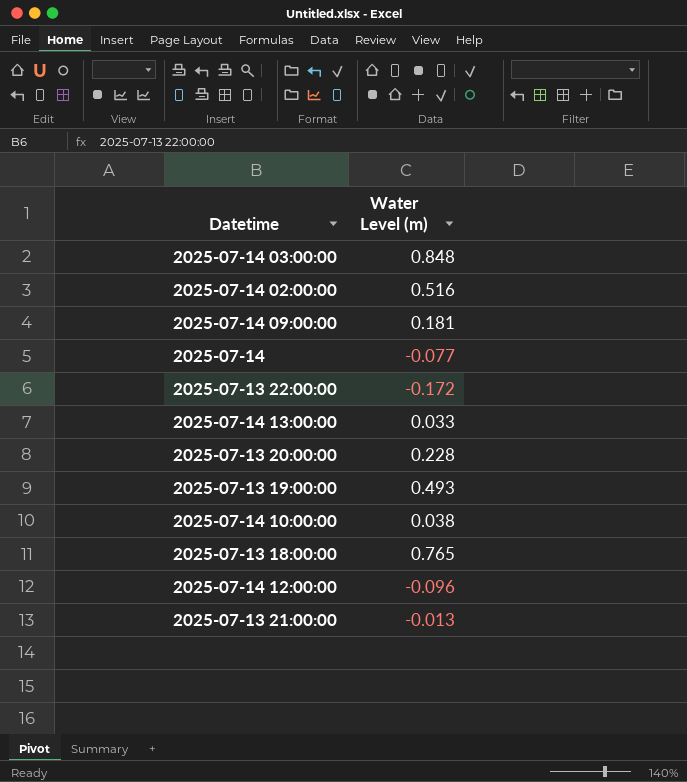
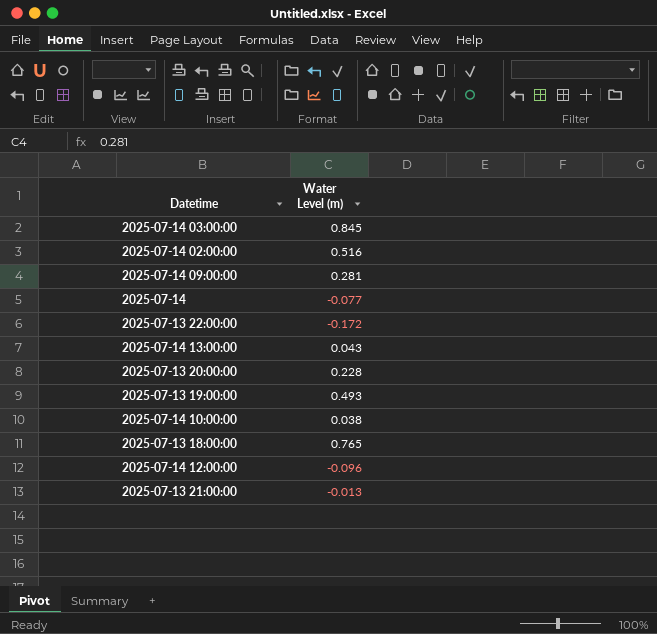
2025-07-14 03:00:00 | Water Level (m): 0.848 -> 0.845
2025-07-14 09:00:00 | Water Level (m): 0.181 -> 0.281
2025-07-14 13:00:00 | Water Level (m): 0.033 -> 0.043

